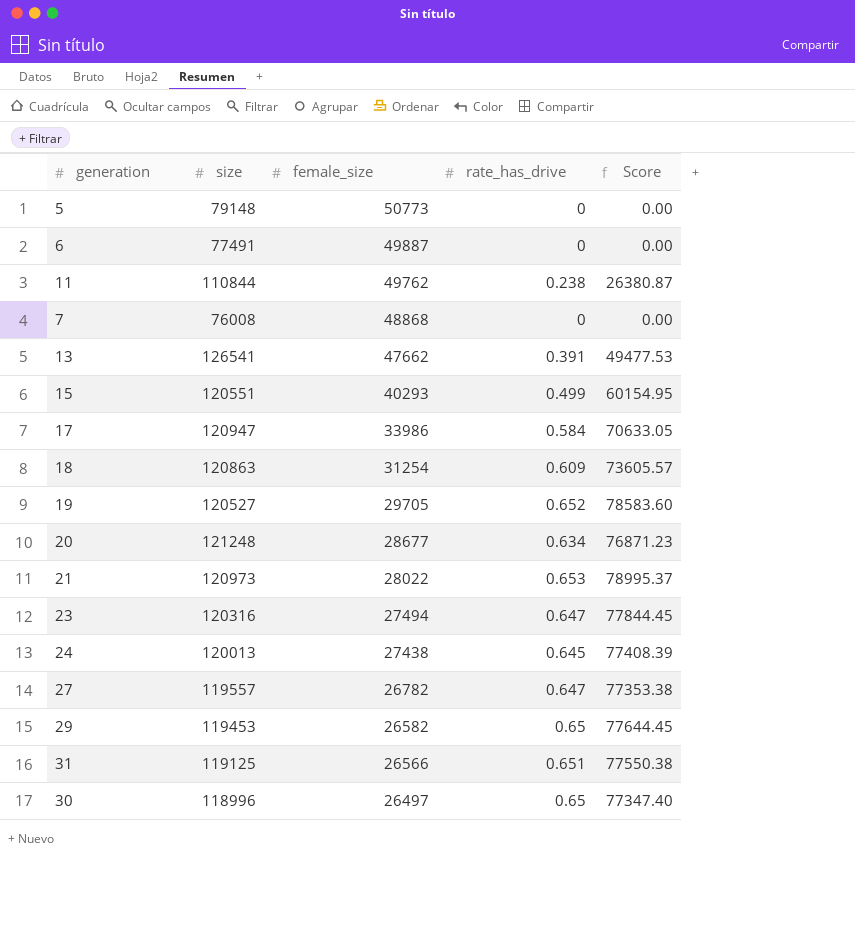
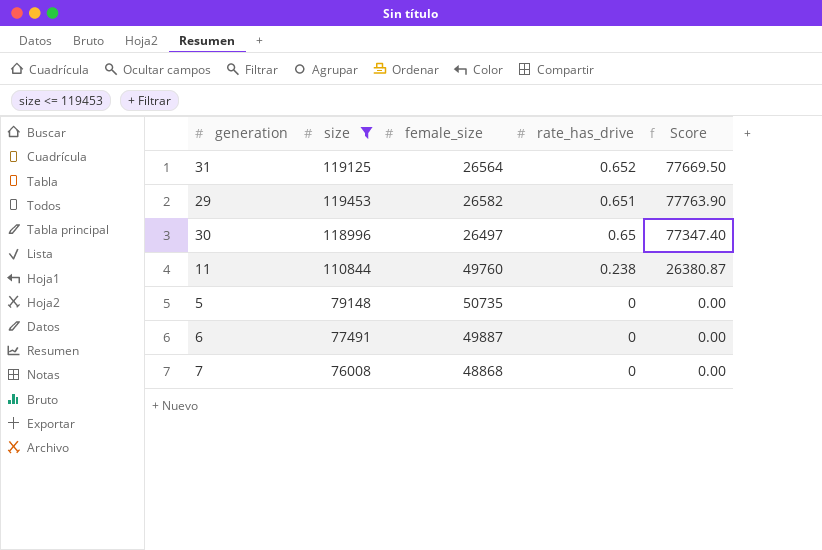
filter: none -> size <= 119453
row order: female_size descending -> rate_has_drive descending
31 | female_size: 26566 -> 26564
31 | rate_has_drive: 0.651 -> 0.652
31 | Score: 77550.38 -> 77669.50
29 | rate_has_drive: 0.65 -> 0.651
29 | Score: 77644.45 -> 77763.90
11 | female_size: 49762 -> 49760
5 | female_size: 50773 -> 50735

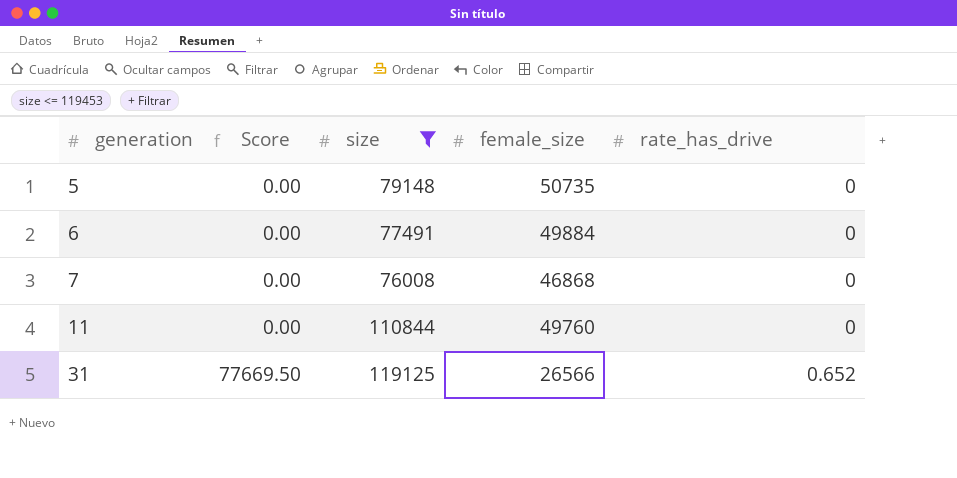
row order: rate_has_drive descending -> generation ascending
column Score | position: 5 -> 2
row 29: 119453 | 26582 | 0.651 | 77763.90 -> none
row 30: 118996 | 26497 | 0.65 | 77347.40 -> none
6 | female_size: 49887 -> 49884
7 | female_size: 48868 -> 46868
11 | Score: 26380.87 -> 0.00
11 | rate_has_drive: 0.238 -> 0
31 | female_size: 26564 -> 26566

